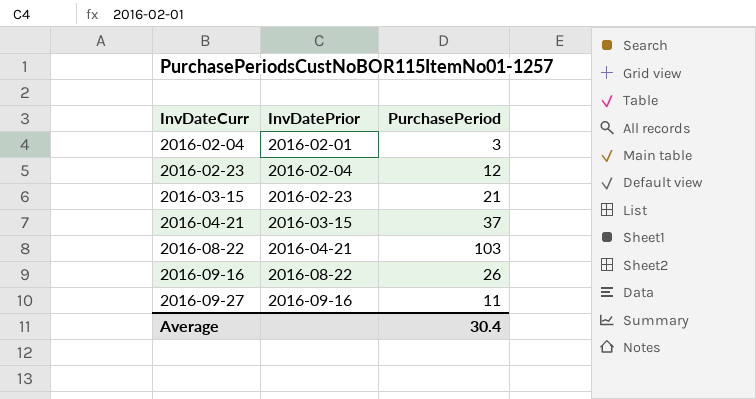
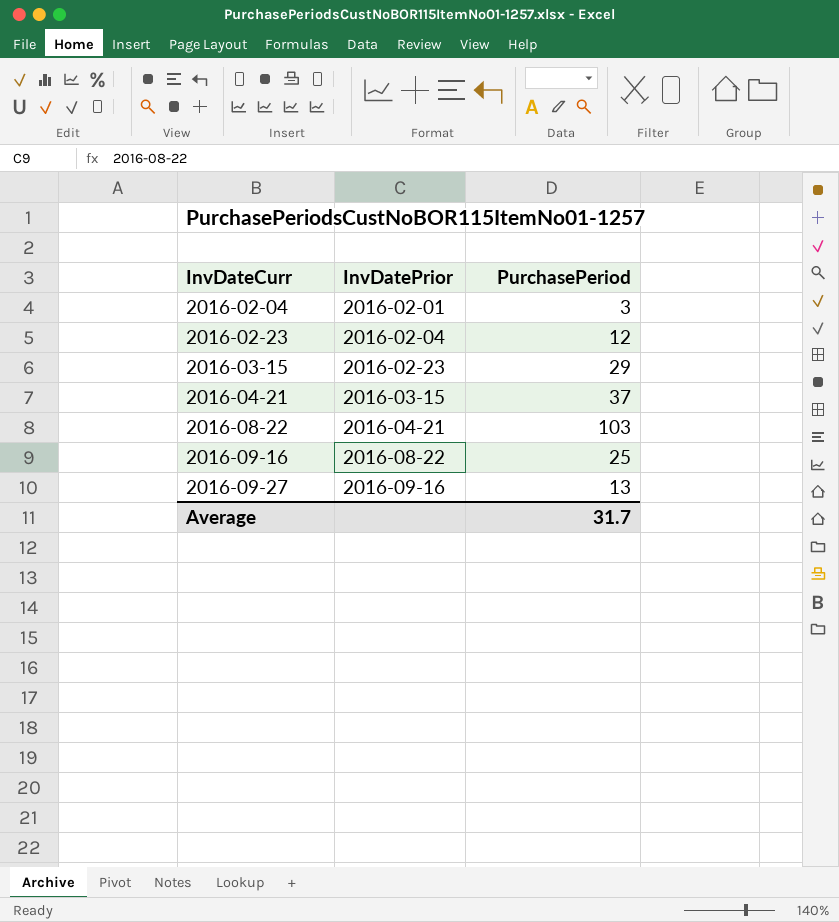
2016-03-15 | PurchasePeriod: 21 -> 29
2016-09-16 | PurchasePeriod: 26 -> 25
2016-09-27 | PurchasePeriod: 11 -> 13
Average | PurchasePeriod: 30.4 -> 31.7

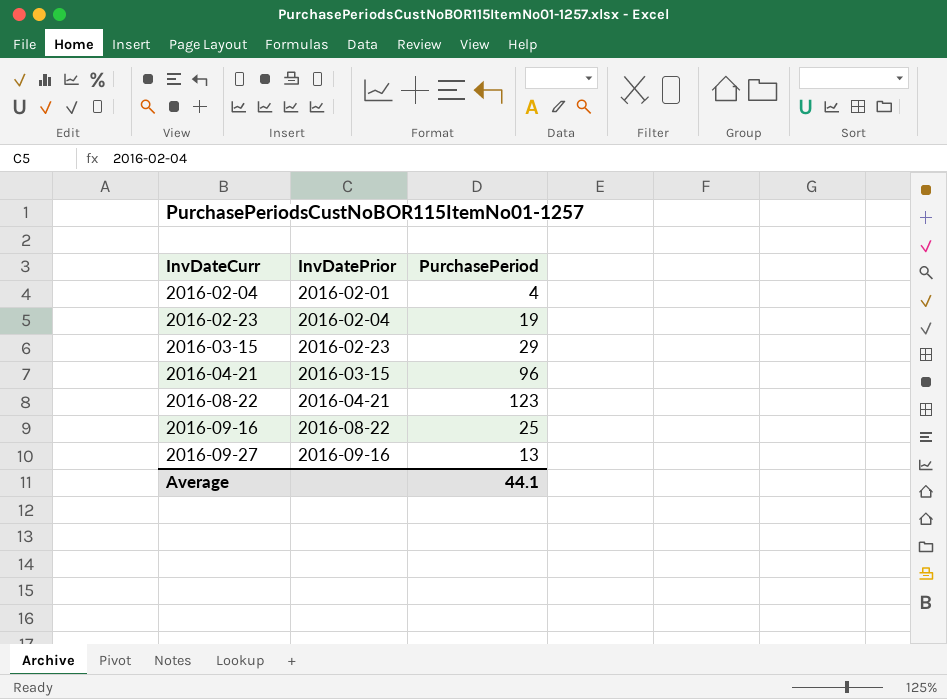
2016-02-04 | PurchasePeriod: 3 -> 4
2016-02-23 | PurchasePeriod: 12 -> 19
2016-04-21 | PurchasePeriod: 37 -> 96
2016-08-22 | PurchasePeriod: 103 -> 123
Average | PurchasePeriod: 31.7 -> 44.1

